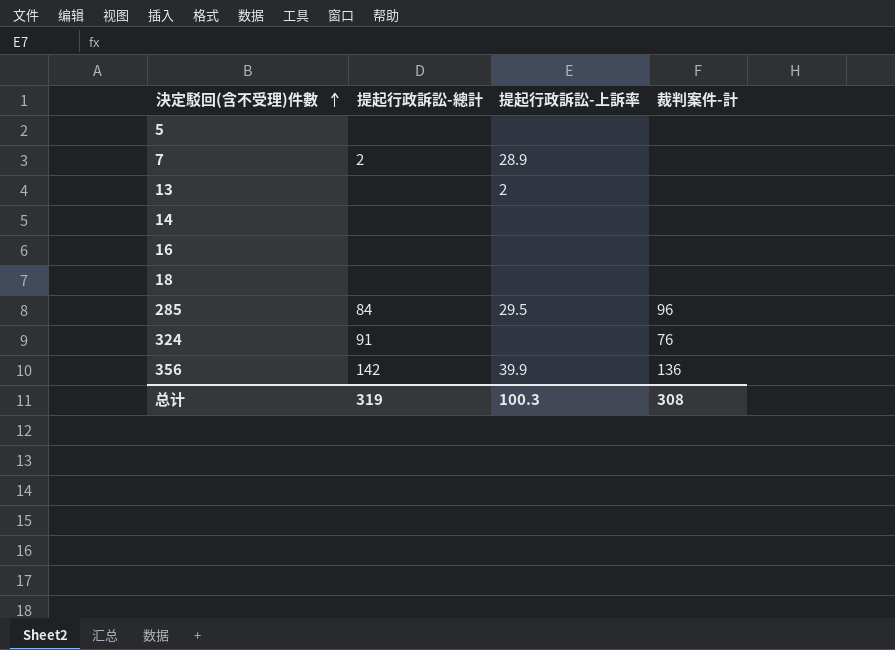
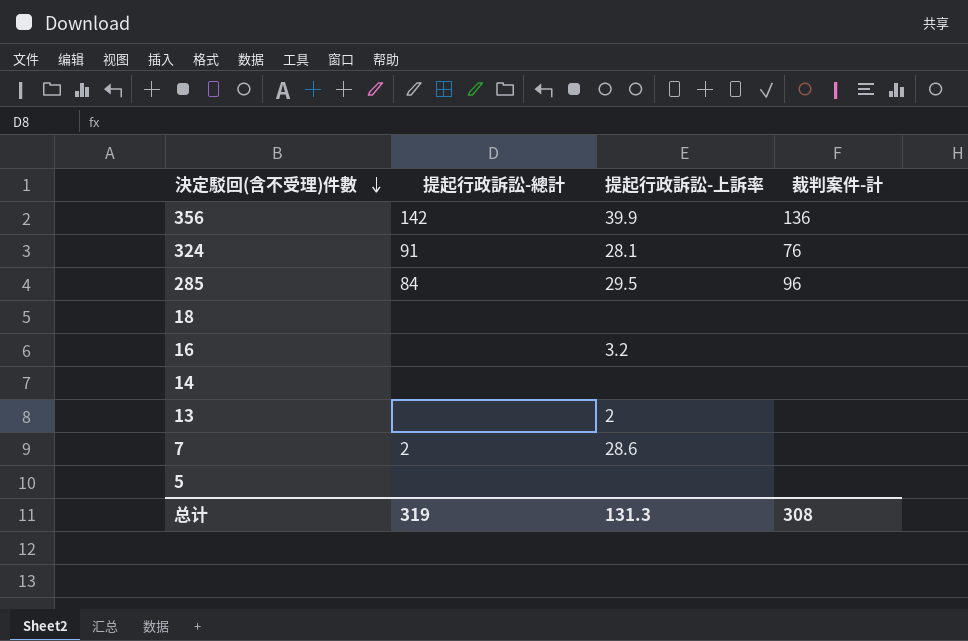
row order: 決定駁回(含不受理)件數 ascending -> 決定駁回(含不受理)件數 descending
324 | 提起行政訴訟-上訴率: none -> 28.1
16 | 提起行政訴訟-上訴率: none -> 3.2
7 | 提起行政訴訟-上訴率: 28.9 -> 28.6
总计 | 提起行政訴訟-上訴率: 100.3 -> 131.3

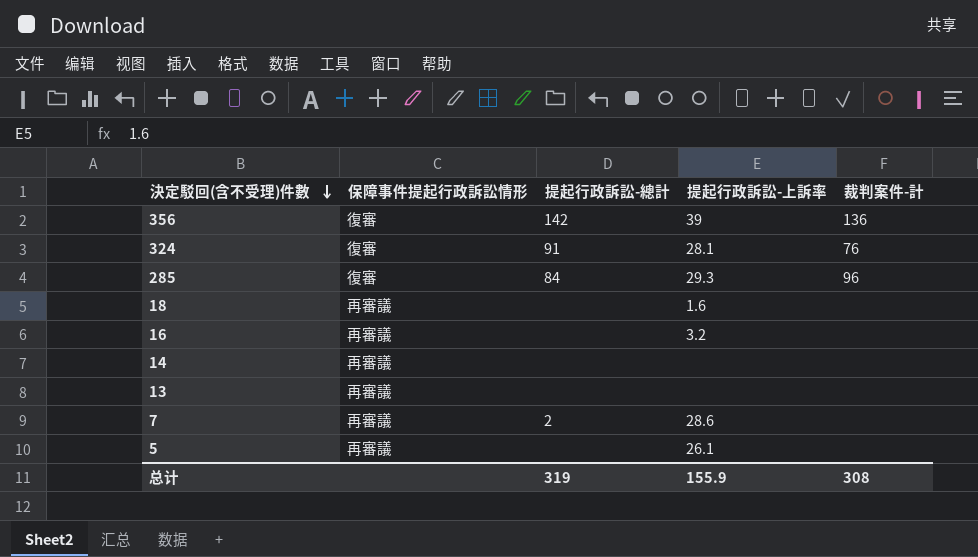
column 保障事件提起行政訴訟情形 | position: none -> 2
356 | 提起行政訴訟-上訴率: 39.9 -> 39
285 | 提起行政訴訟-上訴率: 29.5 -> 29.3
18 | 提起行政訴訟-上訴率: none -> 1.6
13 | 提起行政訴訟-上訴率: 2 -> none
5 | 提起行政訴訟-上訴率: none -> 26.1
总计 | 提起行政訴訟-上訴率: 131.3 -> 155.9

